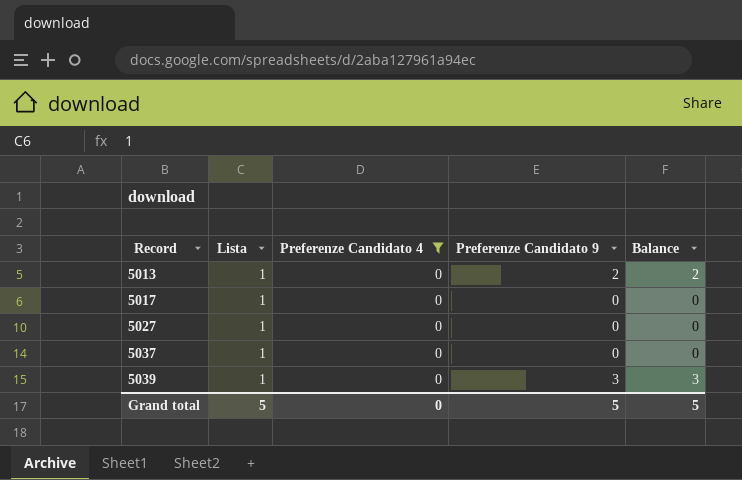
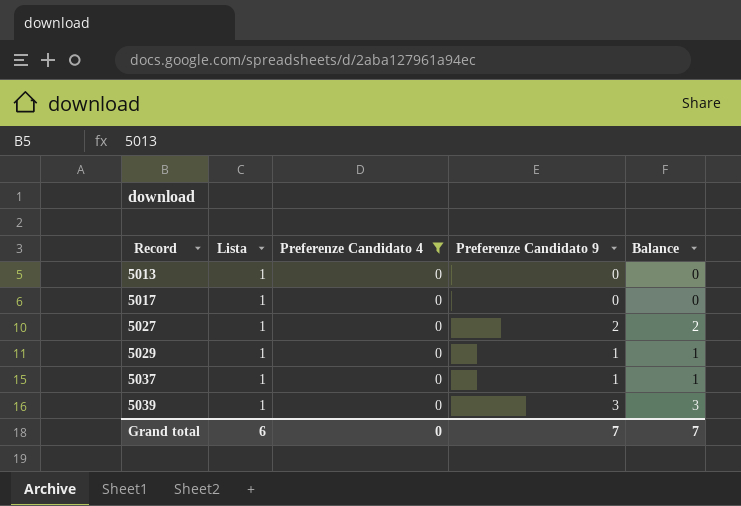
5013 | Preferenze Candidato 9: 2 -> 0
5013 | Balance: 2 -> 0
5027 | Preferenze Candidato 9: 0 -> 2
5027 | Balance: 0 -> 2
row 5029: none -> 1 | 0 | 1 | 1
5037 | Preferenze Candidato 9: 0 -> 1
5037 | Balance: 0 -> 1
Grand total | Lista: 5 -> 6
Grand total | Preferenze Candidato 9: 5 -> 7
Grand total | Balance: 5 -> 7

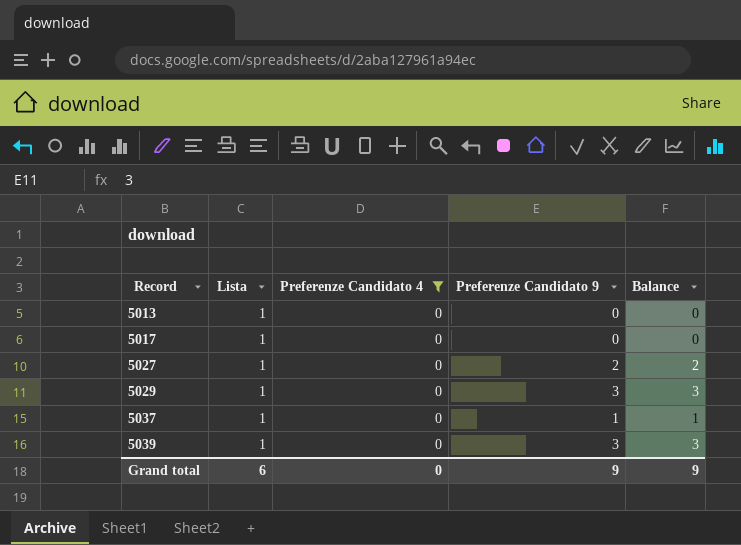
5029 | Preferenze Candidato 9: 1 -> 3
5029 | Balance: 1 -> 3
Grand total | Preferenze Candidato 9: 7 -> 9
Grand total | Balance: 7 -> 9

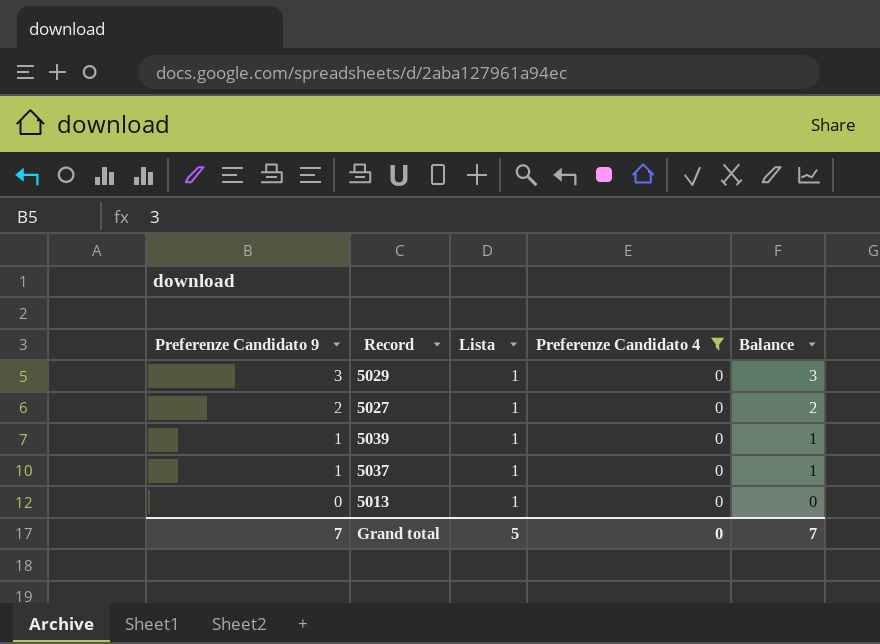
row order: Record ascending -> Preferenze Candidato 9 descending
column Preferenze Candidato 9 | position: 4 -> 1
row 5017: 1 | 0 | 0 | 0 -> none
5039 | Preferenze Candidato 9: 3 -> 1
5039 | Balance: 3 -> 1
Grand total | Preferenze Candidato 9: 9 -> 7
Grand total | Lista: 6 -> 5
Grand total | Balance: 9 -> 7

